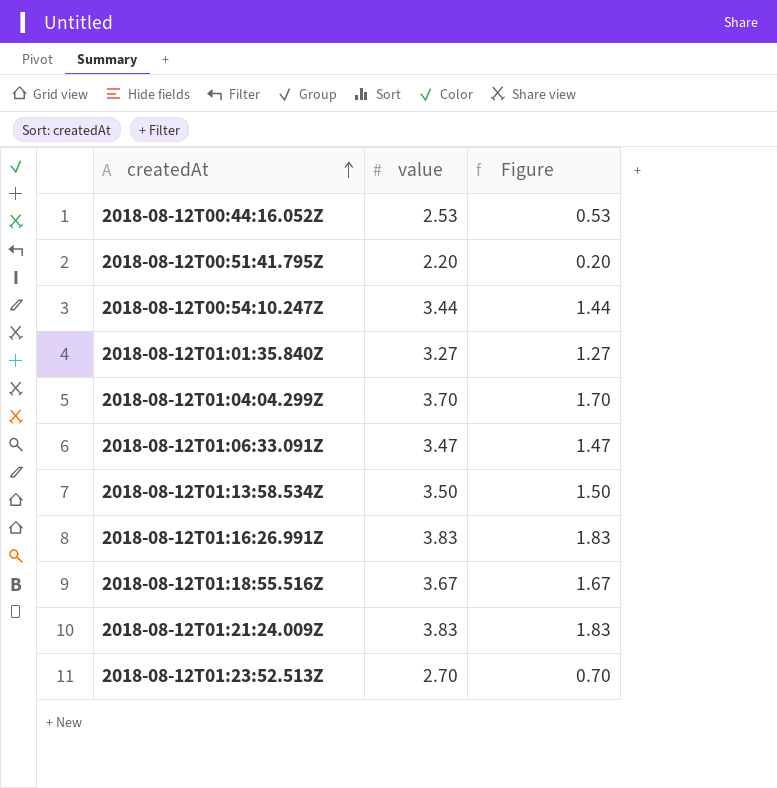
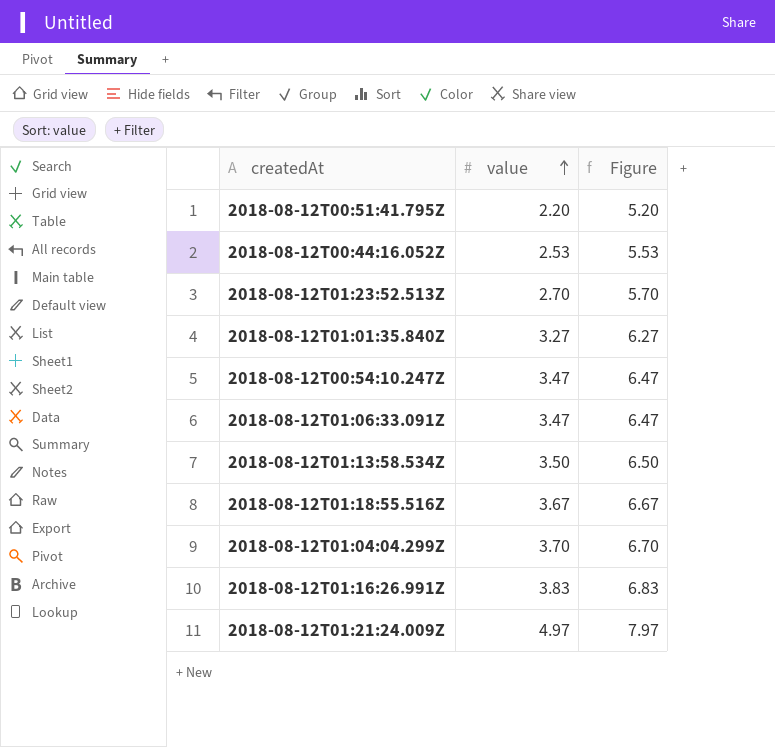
row order: createdAt ascending -> value ascending
column Figure | formula: [value] - 2 -> [value] + 3
2018-08-12T00:54:10.247Z | value: 3.44 -> 3.47
2018-08-12T01:21:24.009Z | value: 3.83 -> 4.97

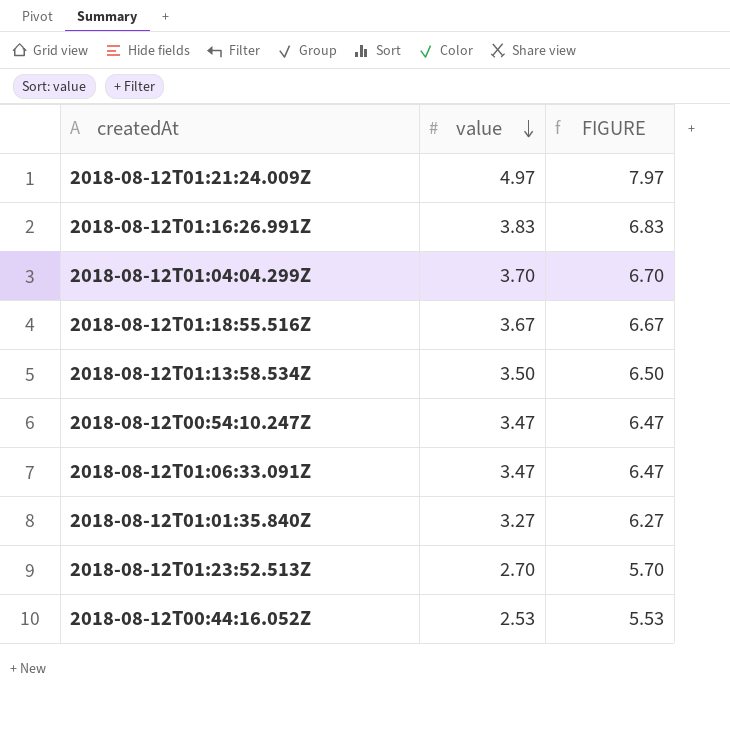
row order: value ascending -> value descending
column name: Figure -> FIGURE
row 2018-08-12T00:51:41.795Z: 2.20 | 5.20 -> none

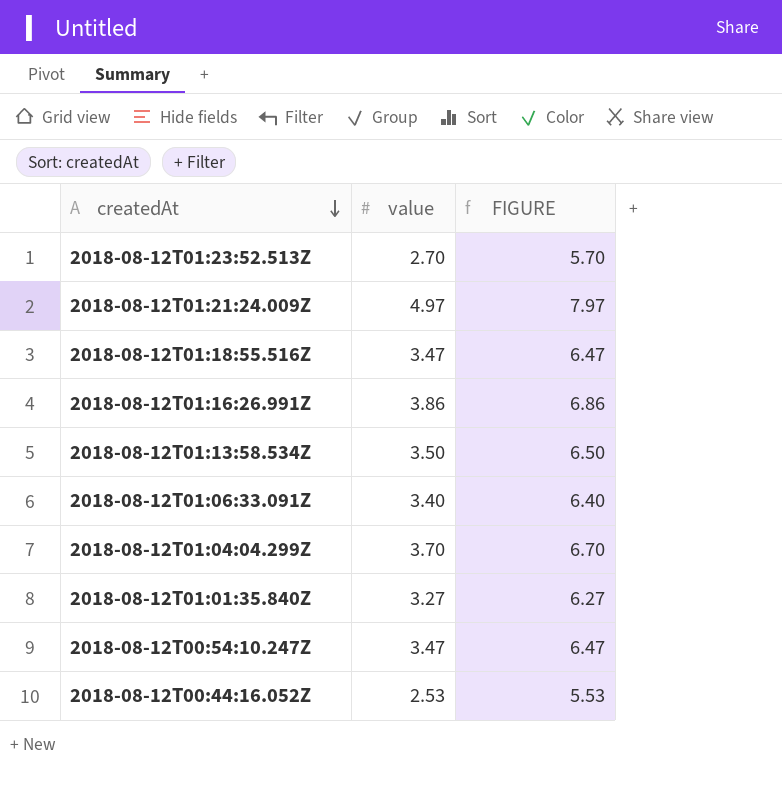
row order: value descending -> createdAt descending
2018-08-12T01:18:55.516Z | value: 3.67 -> 3.47
2018-08-12T01:18:55.516Z | FIGURE: 6.67 -> 6.47
2018-08-12T01:16:26.991Z | value: 3.83 -> 3.86
2018-08-12T01:16:26.991Z | FIGURE: 6.83 -> 6.86
2018-08-12T01:06:33.091Z | value: 3.47 -> 3.40
2018-08-12T01:06:33.091Z | FIGURE: 6.47 -> 6.40

